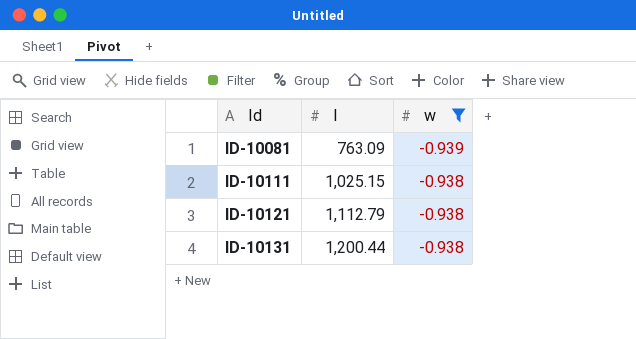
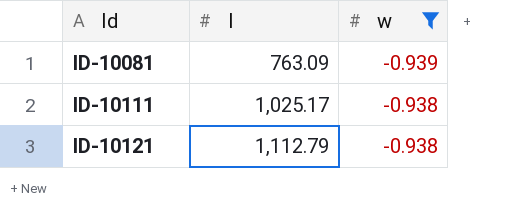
row ID-10131: 1,200.44 | -0.938 -> none
ID-10111 | l: 1,025.15 -> 1,025.17

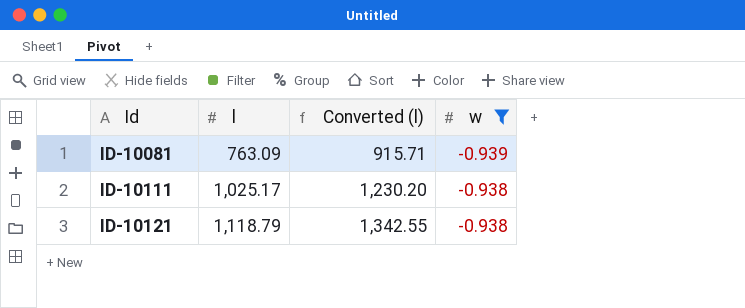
column Converted (l) | formula: none -> [l] * 1.2
ID-10121 | l: 1,112.79 -> 1,118.79

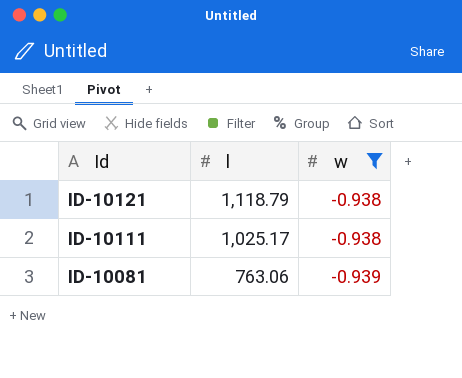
row order: Id ascending -> Id descending
column Converted (l) | formula: [l] * 1.2 -> none
ID-10081 | l: 763.09 -> 763.06

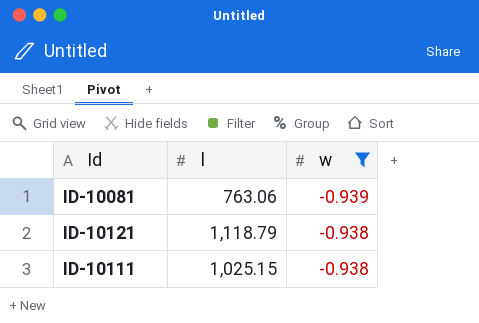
row order: Id descending -> w ascending
ID-10111 | l: 1,025.17 -> 1,025.15

